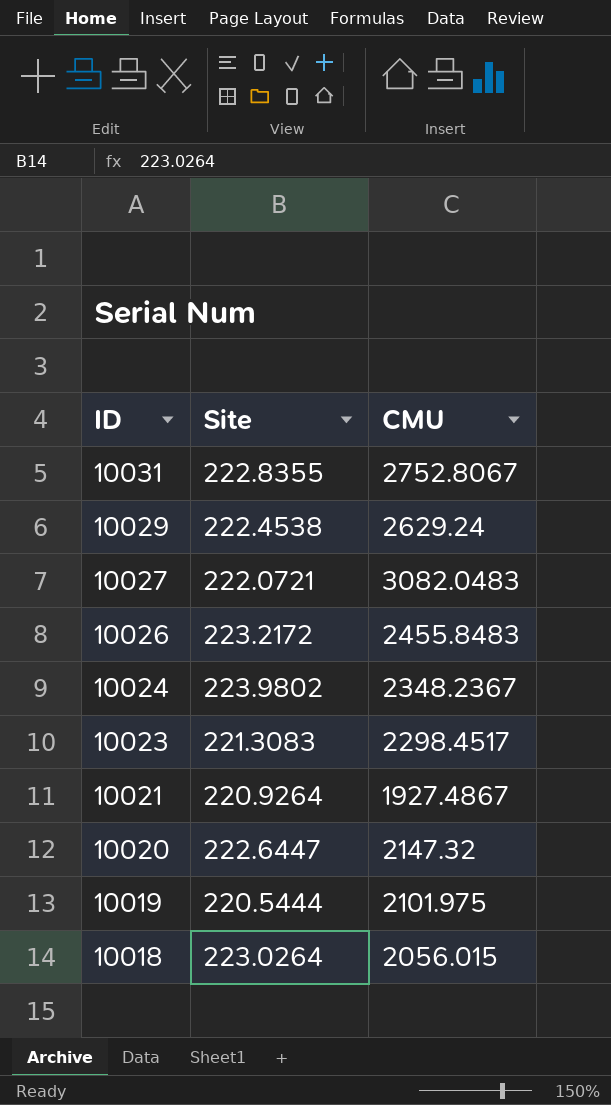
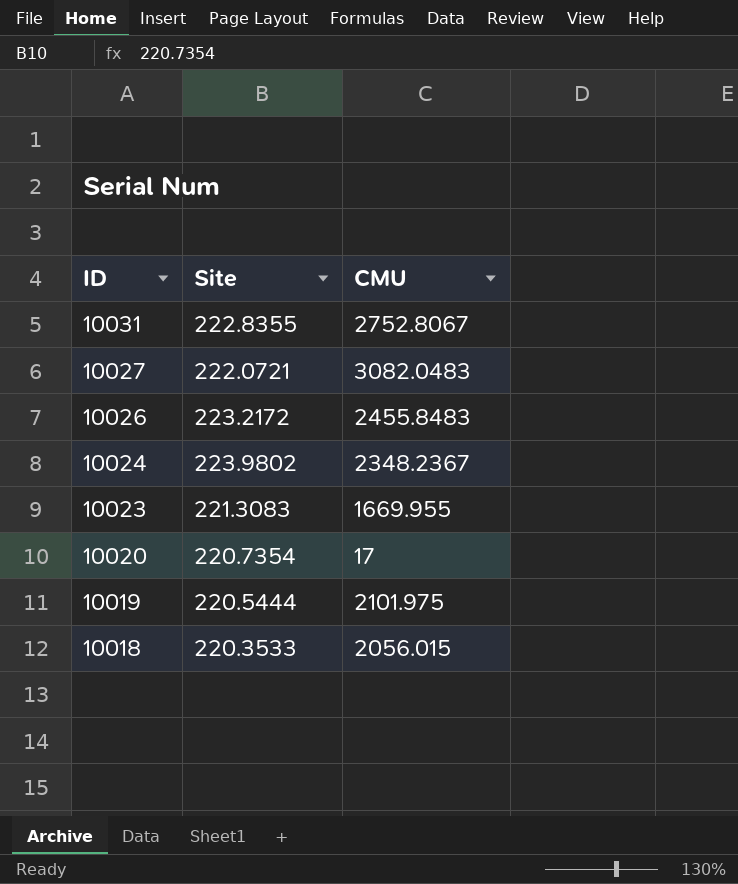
row 10029: 222.4538 | 2629.24 -> none
row 10021: 220.9264 | 1927.4867 -> none
10023 | CMU: 2298.4517 -> 1669.955
10020 | Site: 222.6447 -> 220.7354
10020 | CMU: 2147.32 -> 17
10018 | Site: 223.0264 -> 220.3533

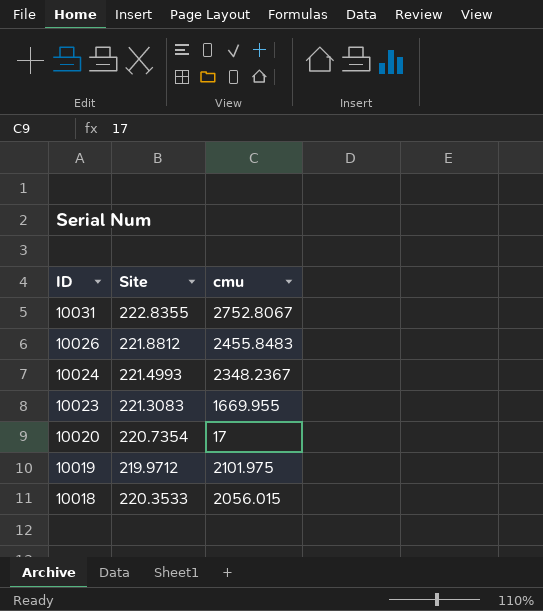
column name: CMU -> cmu
row 10027: 222.0721 | 3082.0483 -> none
10026 | Site: 223.2172 -> 221.8812
10024 | Site: 223.9802 -> 221.4993
10019 | Site: 220.5444 -> 219.9712

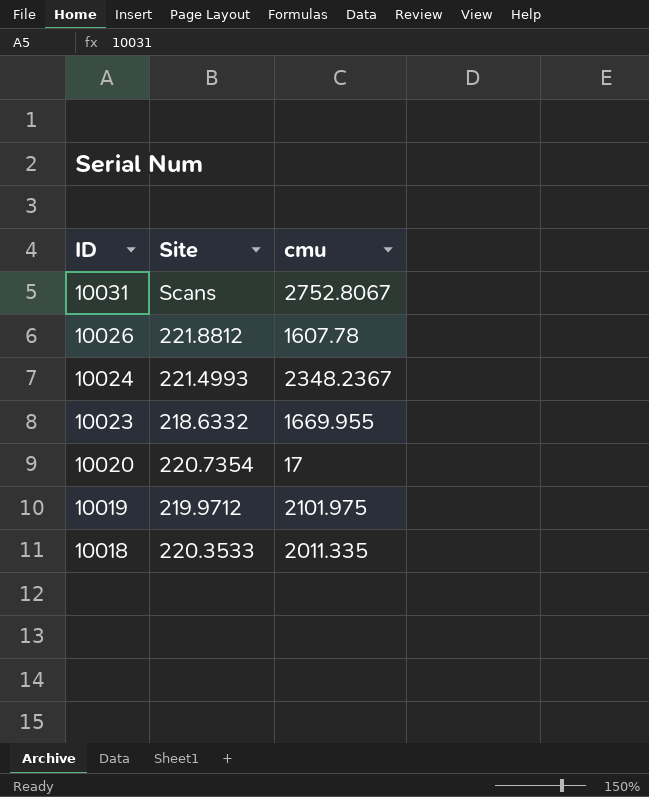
10031 | Site: 222.8355 -> Scans
10026 | cmu: 2455.8483 -> 1607.78
10023 | Site: 221.3083 -> 218.6332
10018 | cmu: 2056.015 -> 2011.335

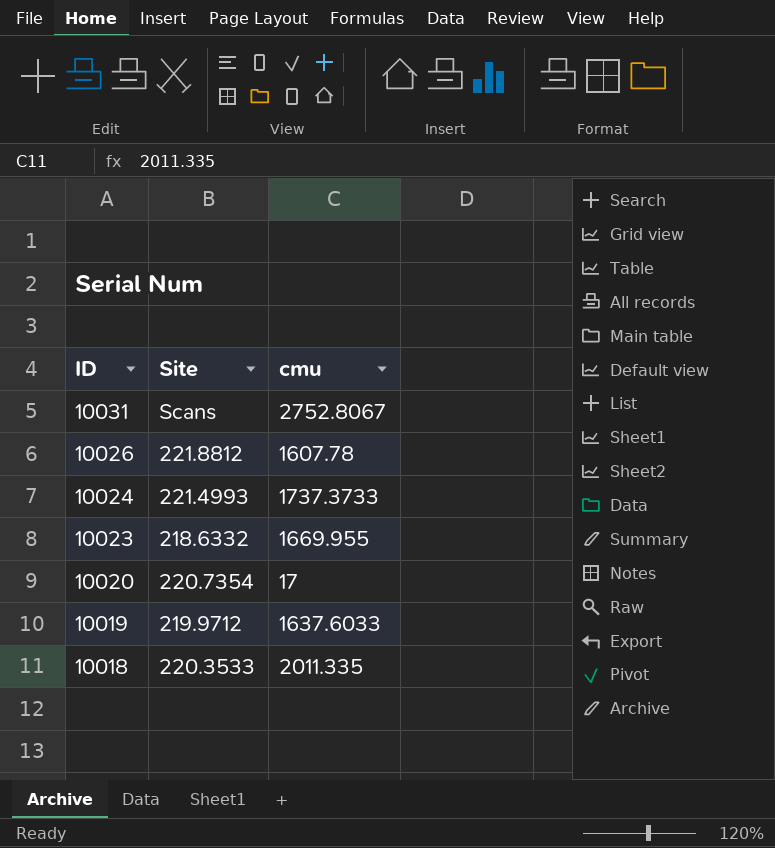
10024 | cmu: 2348.2367 -> 1737.3733
10019 | cmu: 2101.975 -> 1637.6033

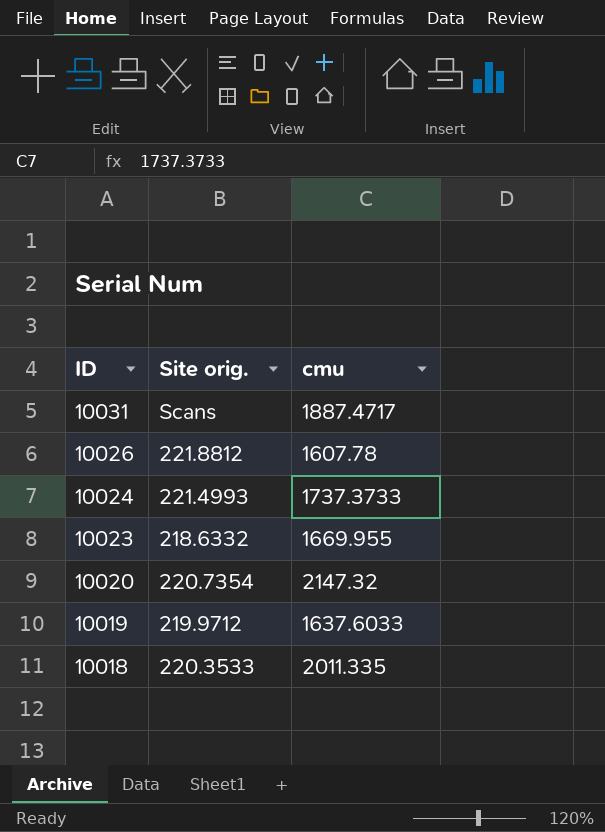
column name: Site -> Site orig.
10031 | cmu: 2752.8067 -> 1887.4717
10020 | cmu: 17 -> 2147.32

